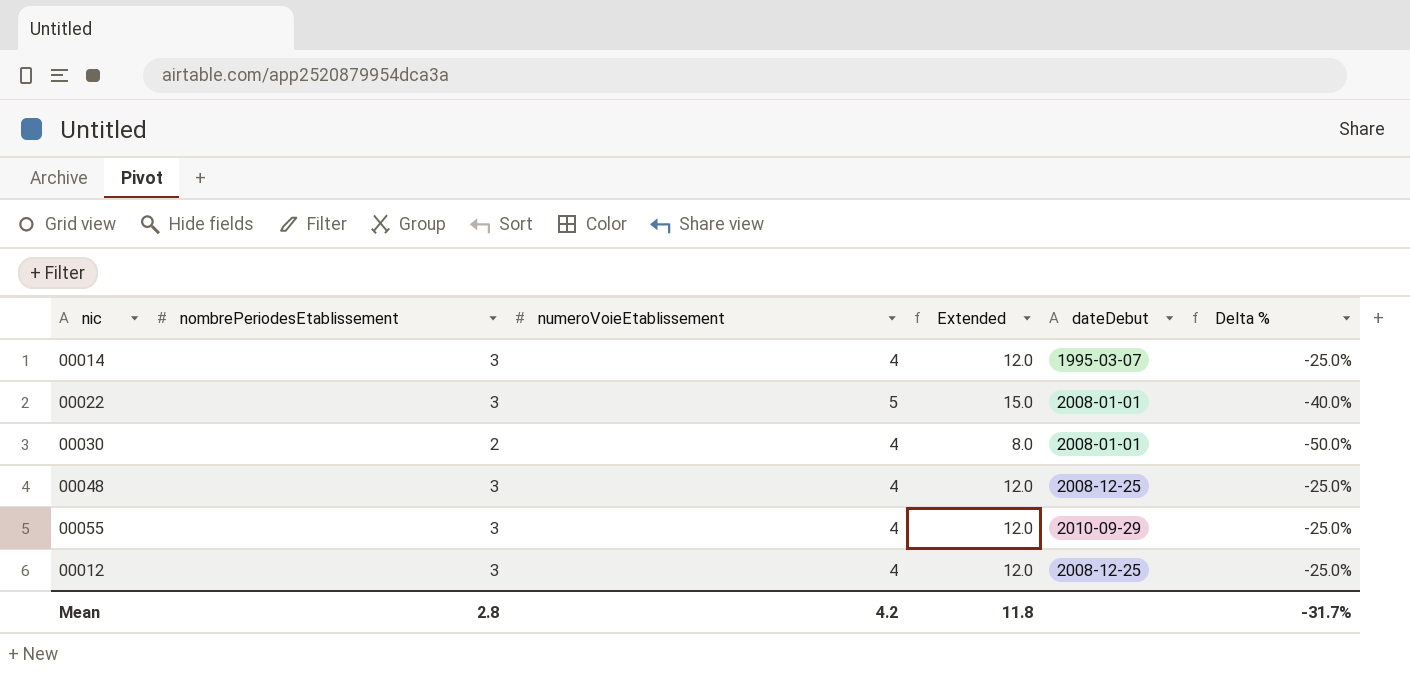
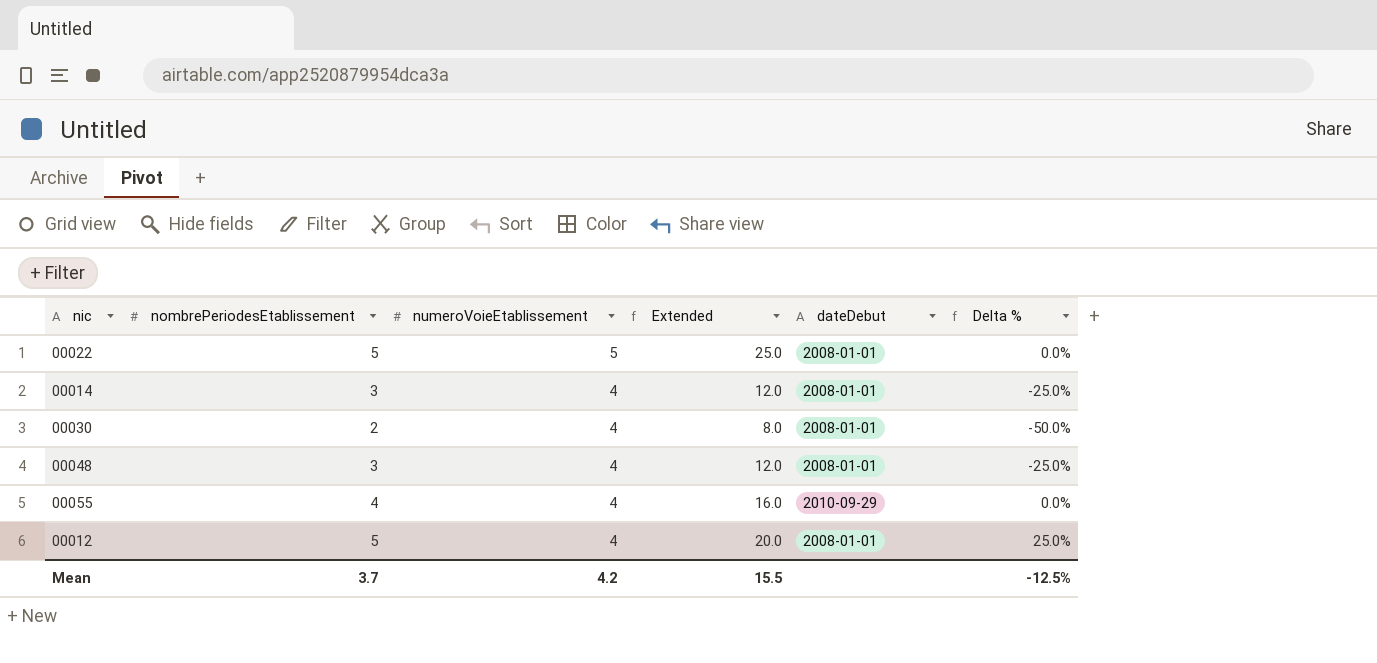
row order: none -> numeroVoieEtablissement descending
00022 | nombrePeriodesEtablissement: 3 -> 5
00022 | Extended: 15.0 -> 25.0
00022 | Delta %: -40.0% -> 0.0%
00014 | dateDebut: 1995-03-07 -> 2008-01-01
00048 | dateDebut: 2008-12-25 -> 2008-01-01
00055 | nombrePeriodesEtablissement: 3 -> 4
00055 | Extended: 12.0 -> 16.0
00055 | Delta %: -25.0% -> 0.0%
00012 | nombrePeriodesEtablissement: 3 -> 5
00012 | Extended: 12.0 -> 20.0
00012 | dateDebut: 2008-12-25 -> 2008-01-01
00012 | Delta %: -25.0% -> 25.0%
Mean | nombrePeriodesEtablissement: 2.8 -> 3.7
Mean | Extended: 11.8 -> 15.5
Mean | Delta %: -31.7% -> -12.5%

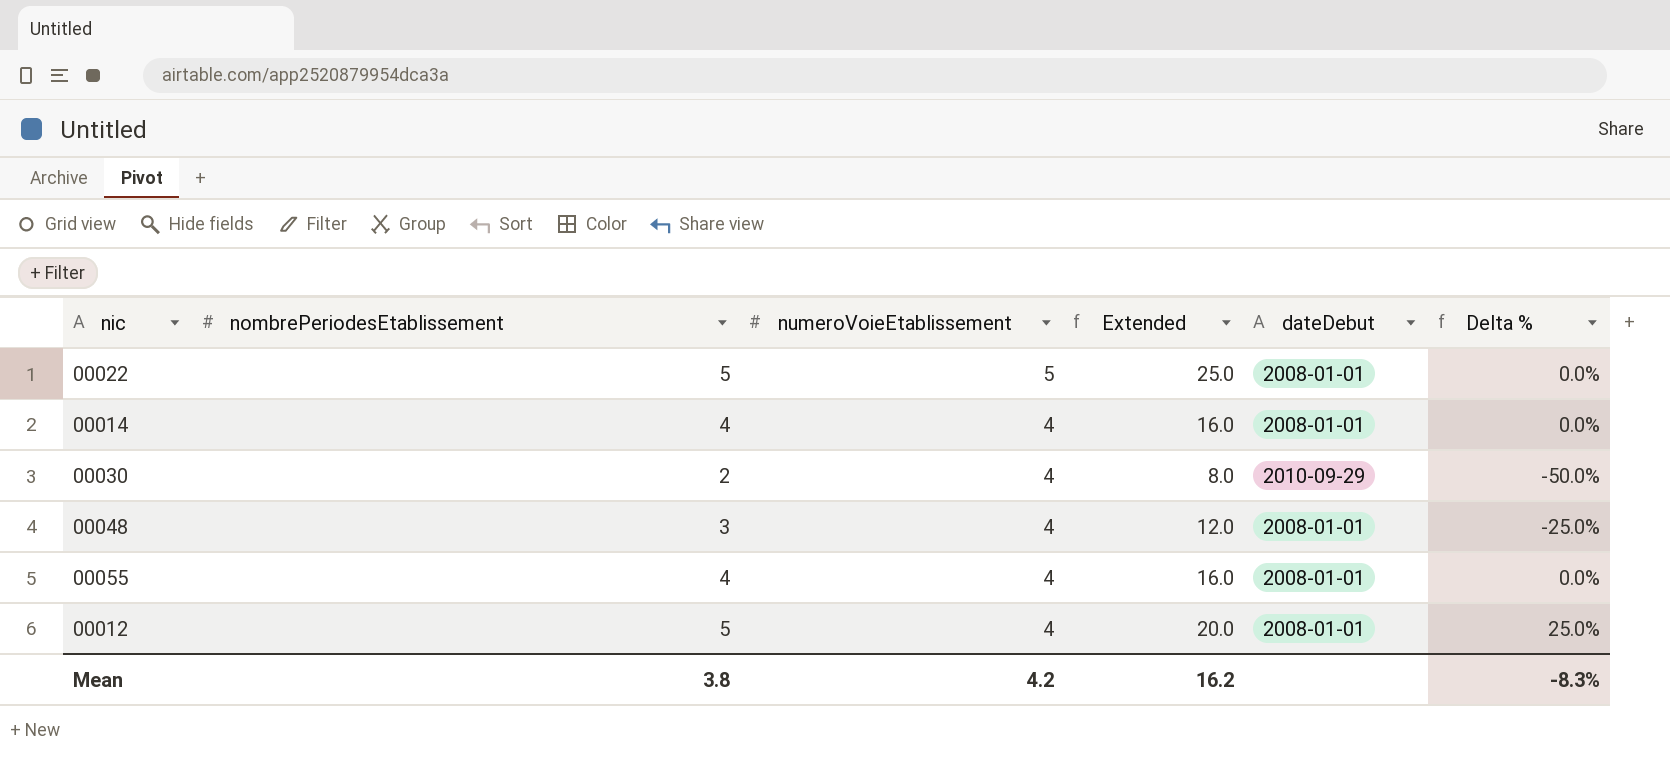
00014 | nombrePeriodesEtablissement: 3 -> 4
00014 | Extended: 12.0 -> 16.0
00014 | Delta %: -25.0% -> 0.0%
00030 | dateDebut: 2008-01-01 -> 2010-09-29
00055 | dateDebut: 2010-09-29 -> 2008-01-01
Mean | nombrePeriodesEtablissement: 3.7 -> 3.8
Mean | Extended: 15.5 -> 16.2
Mean | Delta %: -12.5% -> -8.3%

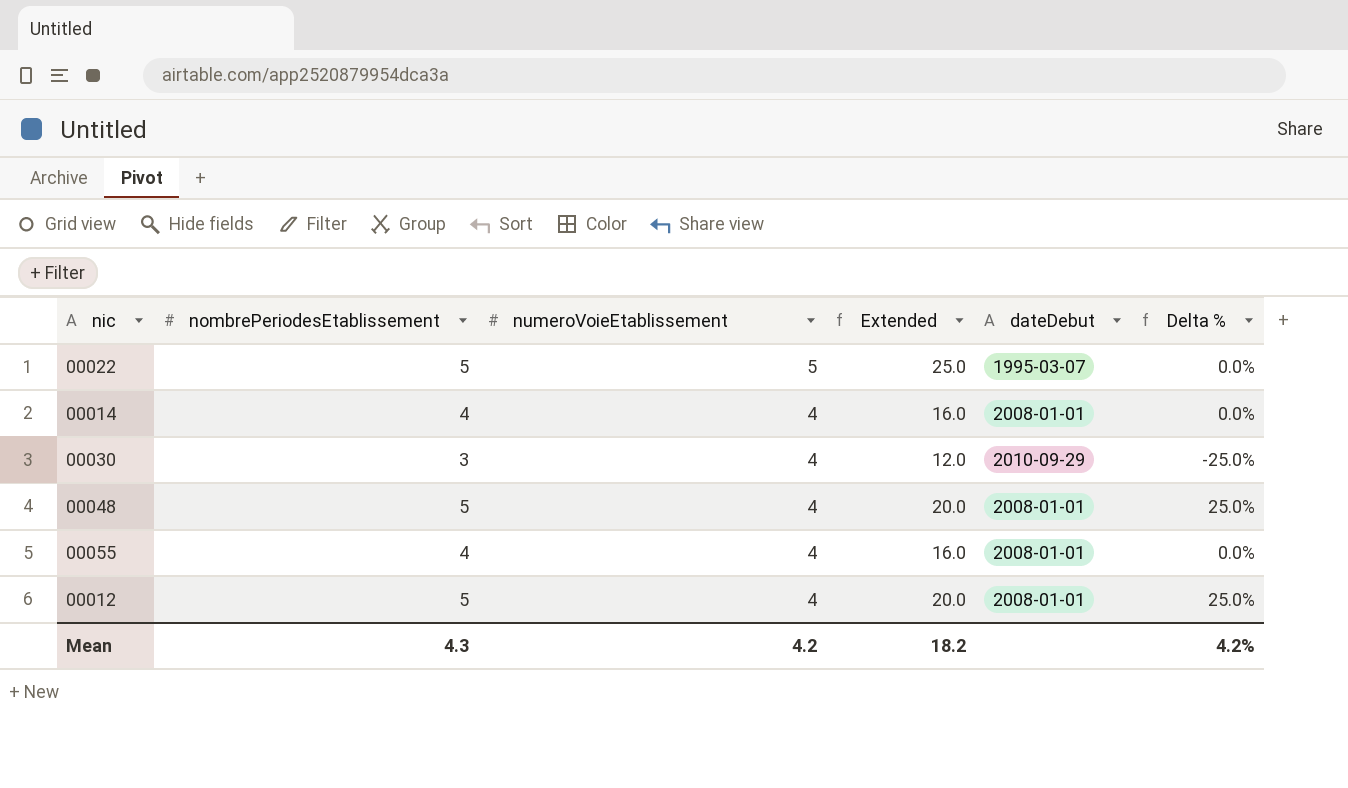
00022 | dateDebut: 2008-01-01 -> 1995-03-07
00030 | nombrePeriodesEtablissement: 2 -> 3
00030 | Extended: 8.0 -> 12.0
00030 | Delta %: -50.0% -> -25.0%
00048 | nombrePeriodesEtablissement: 3 -> 5
00048 | Extended: 12.0 -> 20.0
00048 | Delta %: -25.0% -> 25.0%
Mean | nombrePeriodesEtablissement: 3.8 -> 4.3
Mean | Extended: 16.2 -> 18.2
Mean | Delta %: -8.3% -> 4.2%

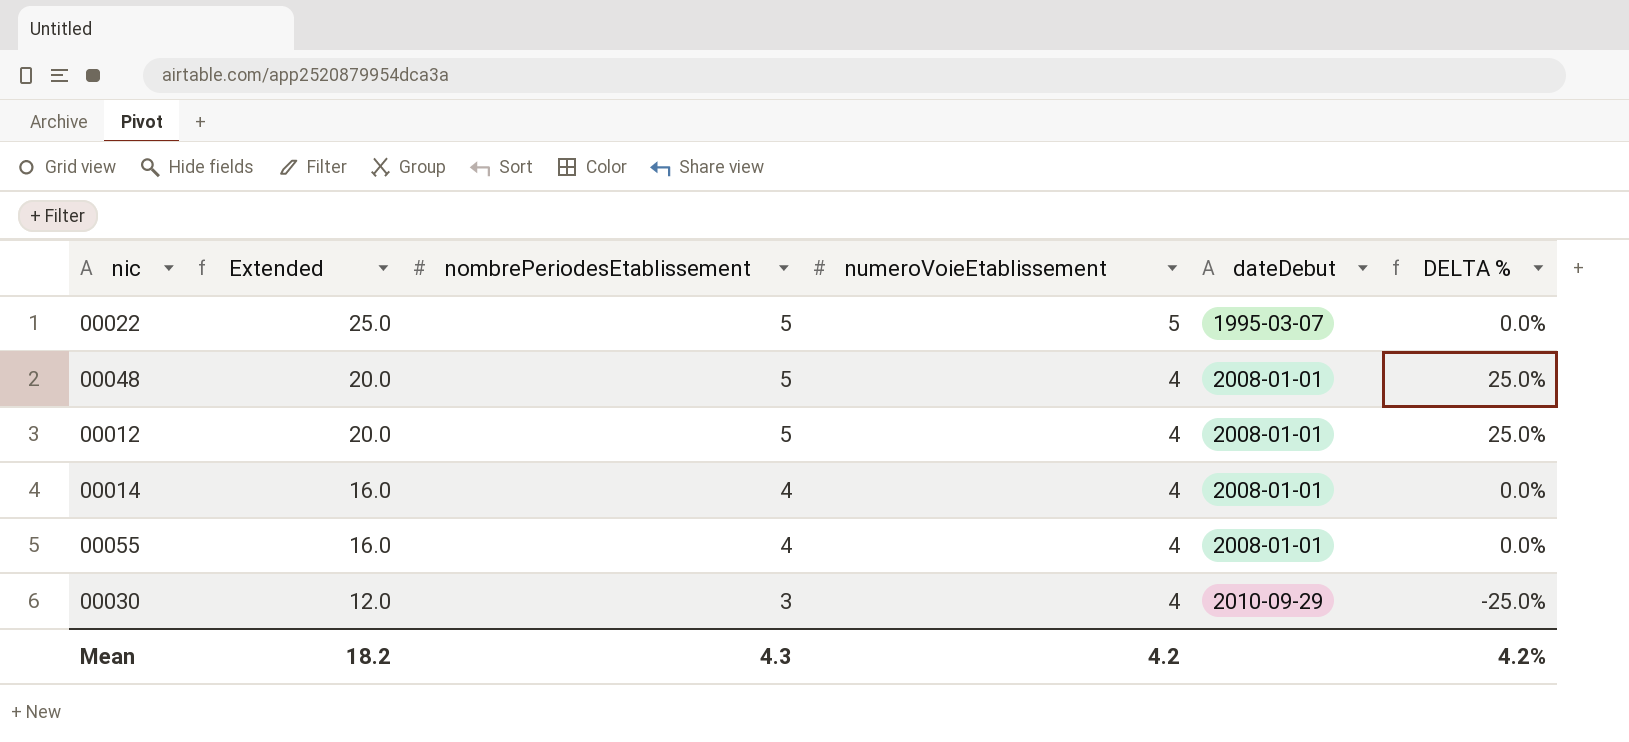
row order: numeroVoieEtablissement descending -> Extended descending
column Extended | position: 4 -> 2
column name: Delta % -> DELTA %

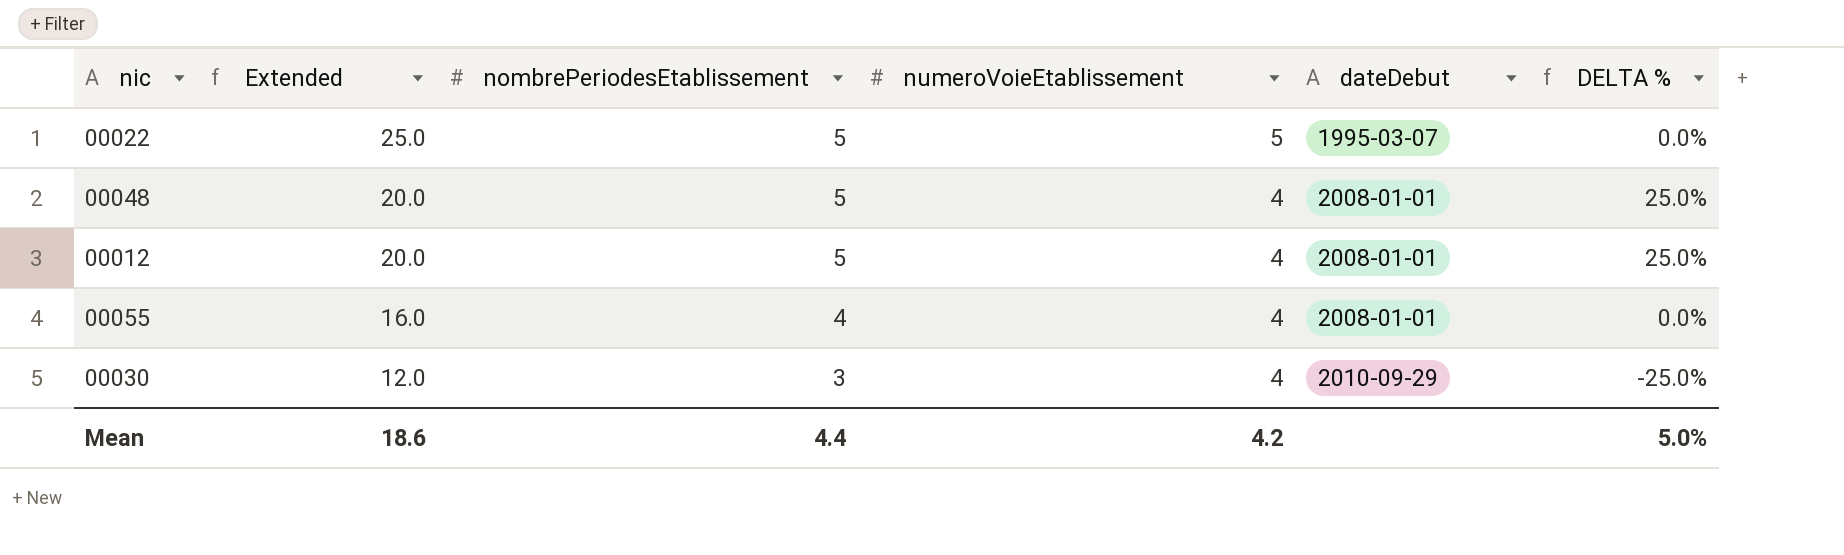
row 00014: 16.0 | 4 | 4 | 2008-01-01 | 0.0% -> none
Mean | Extended: 18.2 -> 18.6
Mean | nombrePeriodesEtablissement: 4.3 -> 4.4
Mean | DELTA %: 4.2% -> 5.0%

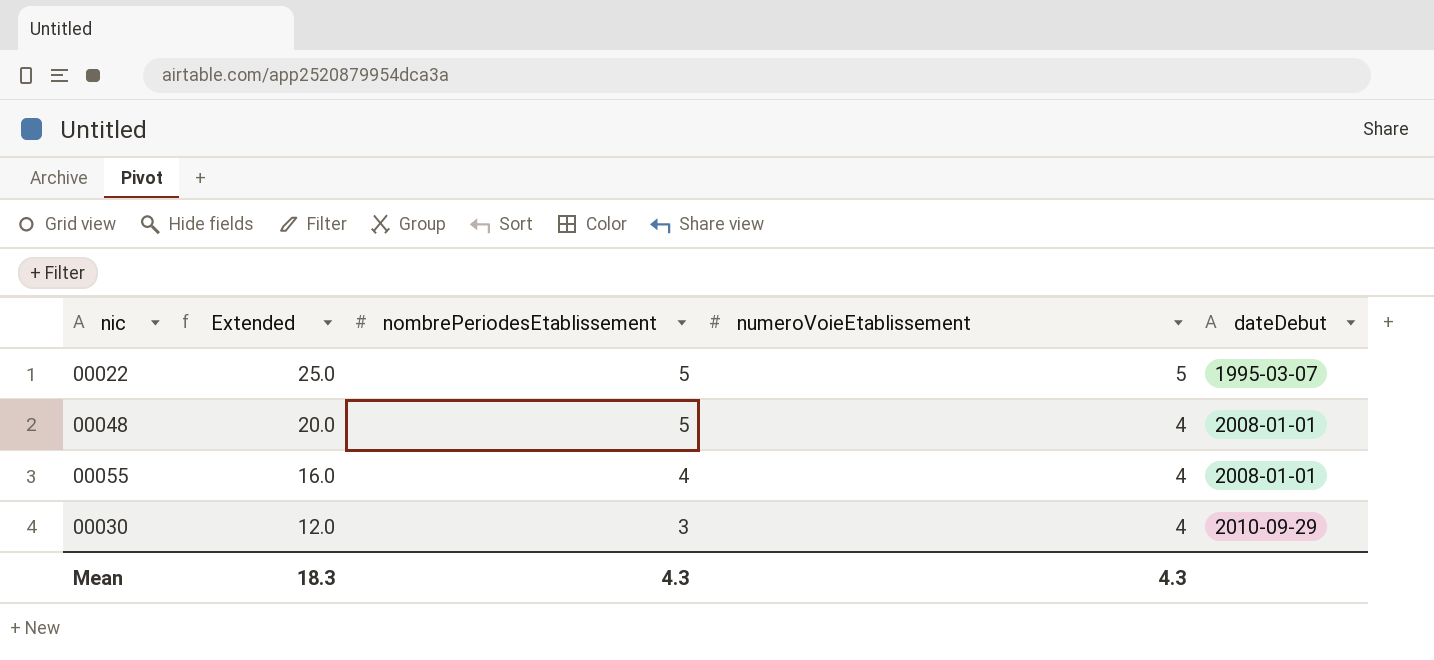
column DELTA % | formula: ([nombrePeriodesEtablissement] - [numeroVoieEtablissement]) / [numeroVoieEtablissement] -> none
row 00012: 20.0 | 5 | 4 | 2008-01-01 | 25.0% -> none
Mean | Extended: 18.6 -> 18.3
Mean | nombrePeriodesEtablissement: 4.4 -> 4.3
Mean | numeroVoieEtablissement: 4.2 -> 4.3

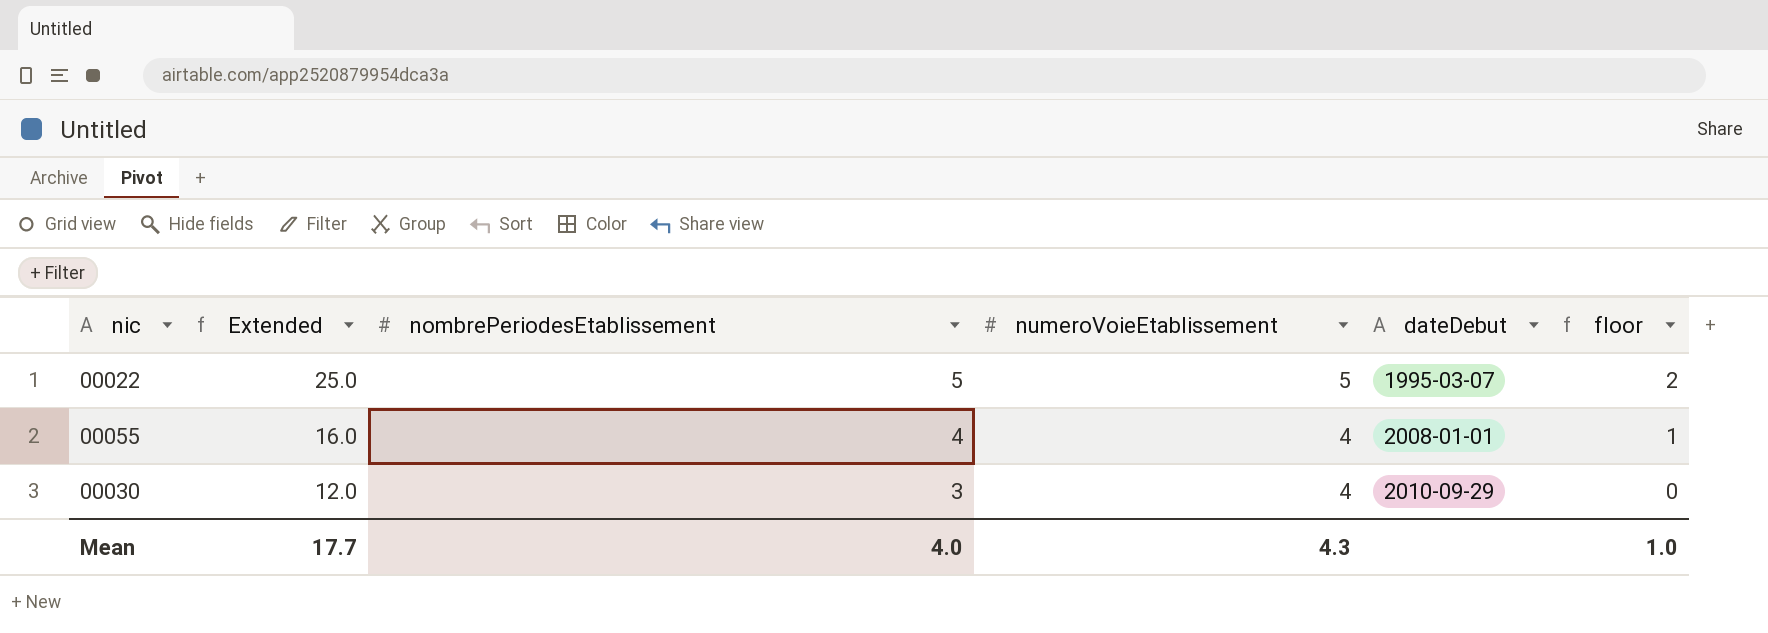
column floor | formula: none -> [nombrePeriodesEtablissement] - 3
row 00048: 20.0 | 5 | 4 | 2008-01-01 -> none
Mean | Extended: 18.3 -> 17.7
Mean | nombrePeriodesEtablissement: 4.3 -> 4.0

